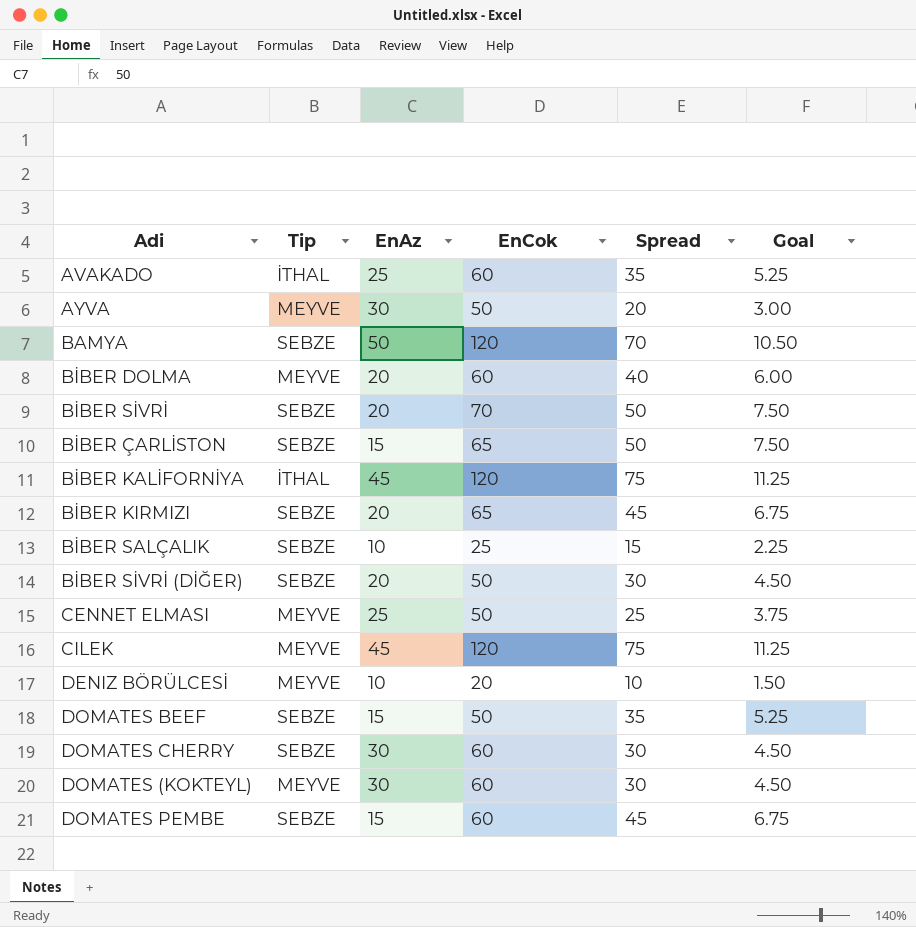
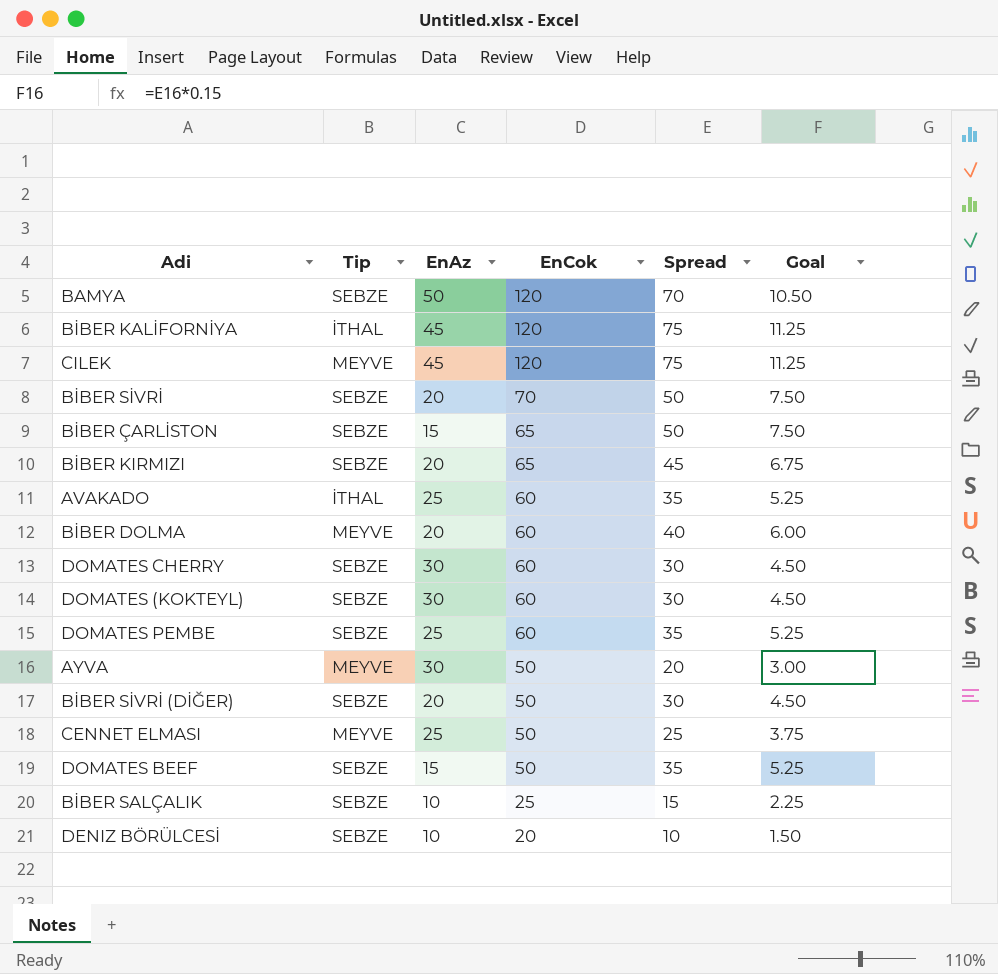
row order: none -> EnCok descending
DOMATES (KOKTEYL) | Tip: MEYVE -> SEBZE
DOMATES PEMBE | EnAz: 15 -> 25
DOMATES PEMBE | Spread: 45 -> 35
DOMATES PEMBE | Goal: 6.75 -> 5.25
DENIZ BÖRÜLCESİ | Tip: MEYVE -> SEBZE

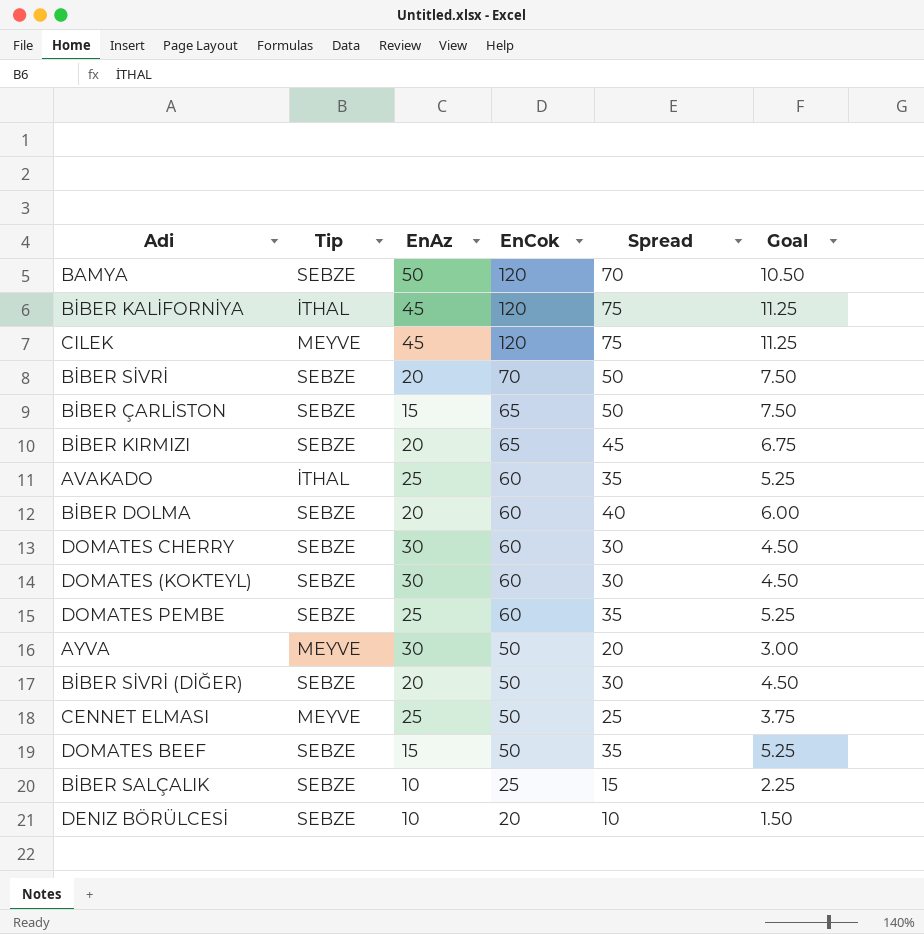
BİBER DOLMA | Tip: MEYVE -> SEBZE

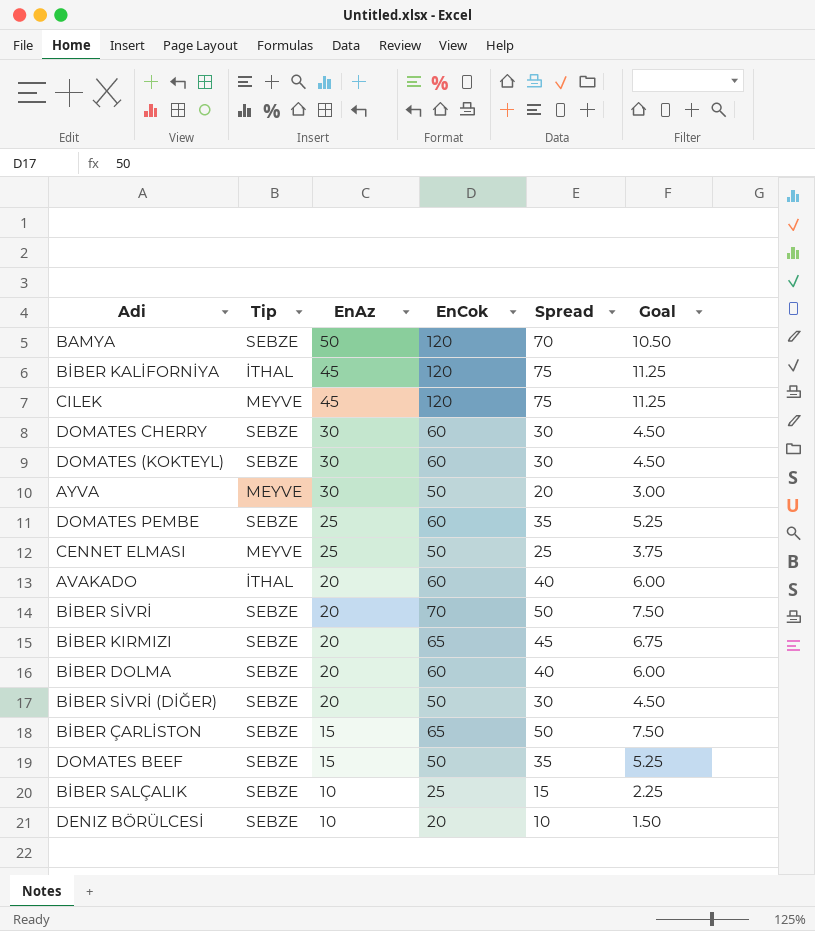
row order: EnCok descending -> EnAz descending
AVAKADO | EnAz: 25 -> 20
AVAKADO | Spread: 35 -> 40
AVAKADO | Goal: 5.25 -> 6.00

